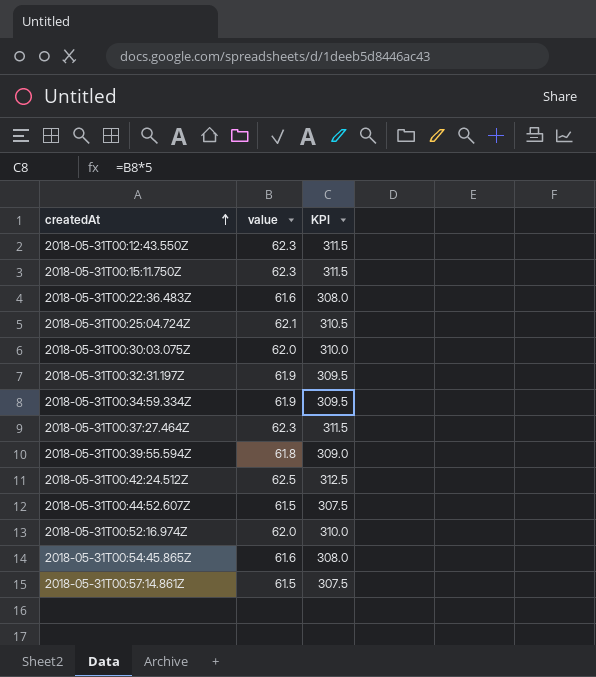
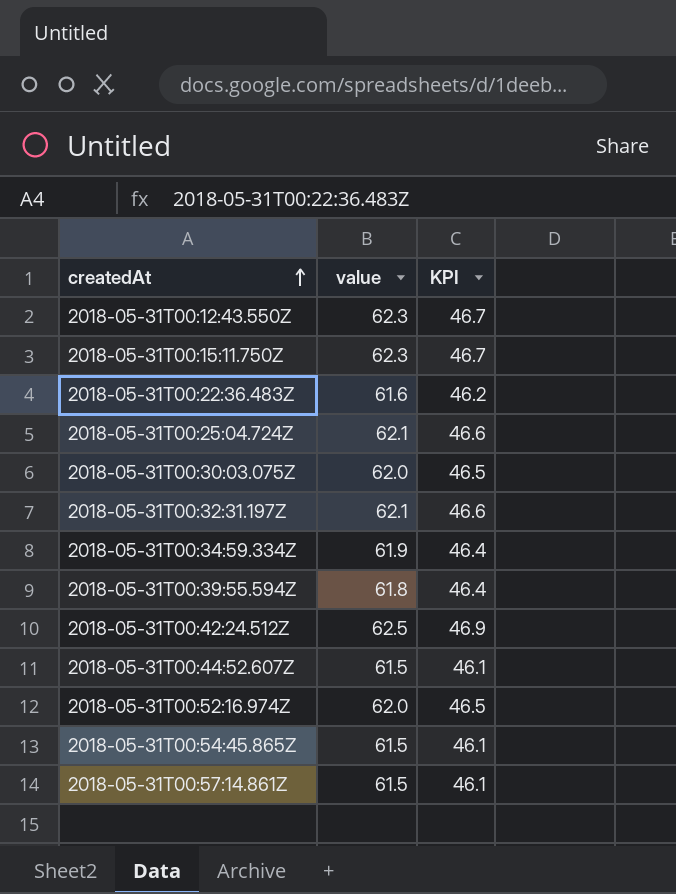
column KPI | formula: [value] * 5 -> [value] * 0.75
row 2018-05-31T00:37:27.464Z: 62.3 | 311.5 -> none
2018-05-31T00:32:31.197Z | value: 61.9 -> 62.1
2018-05-31T00:54:45.865Z | value: 61.6 -> 61.5

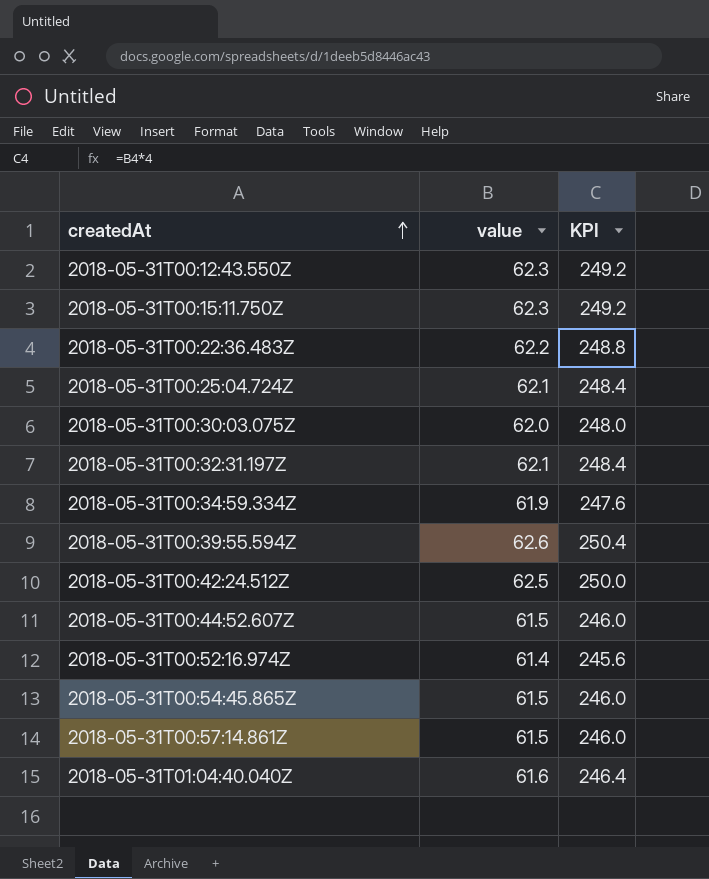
column KPI | formula: [value] * 0.75 -> [value] * 4
2018-05-31T00:22:36.483Z | value: 61.6 -> 62.2
2018-05-31T00:39:55.594Z | value: 61.8 -> 62.6
2018-05-31T00:52:16.974Z | value: 62.0 -> 61.4
row 2018-05-31T01:04:40.040Z: none -> 61.6 | 246.4

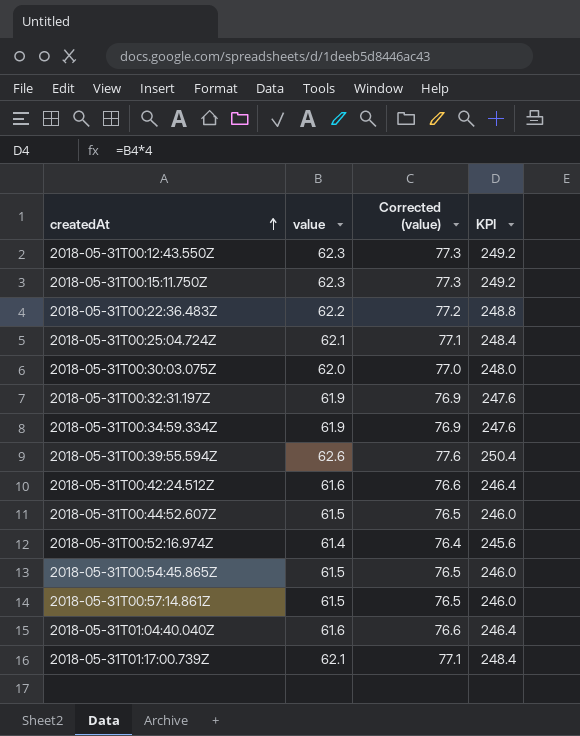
column Corrected (value) | formula: none -> [value] + 15
2018-05-31T00:32:31.197Z | value: 62.1 -> 61.9
2018-05-31T00:32:31.197Z | KPI: 248.4 -> 247.6
2018-05-31T00:42:24.512Z | value: 62.5 -> 61.6
2018-05-31T00:42:24.512Z | KPI: 250.0 -> 246.4
row 2018-05-31T01:17:00.739Z: none -> 62.1 | 77.1 | 248.4

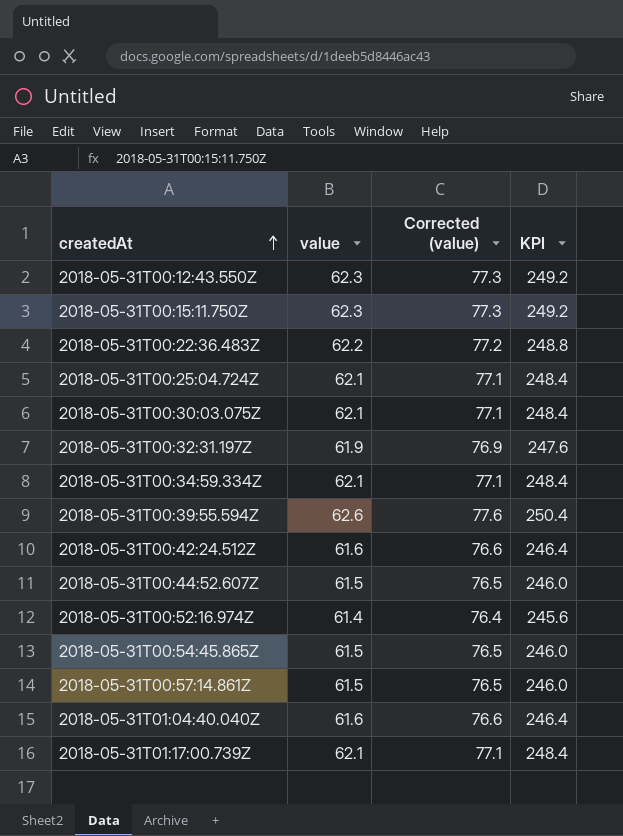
2018-05-31T00:30:03.075Z | value: 62.0 -> 62.1
2018-05-31T00:30:03.075Z | Corrected (value): 77.0 -> 77.1
2018-05-31T00:30:03.075Z | KPI: 248.0 -> 248.4
2018-05-31T00:34:59.334Z | value: 61.9 -> 62.1
2018-05-31T00:34:59.334Z | Corrected (value): 76.9 -> 77.1
2018-05-31T00:34:59.334Z | KPI: 247.6 -> 248.4

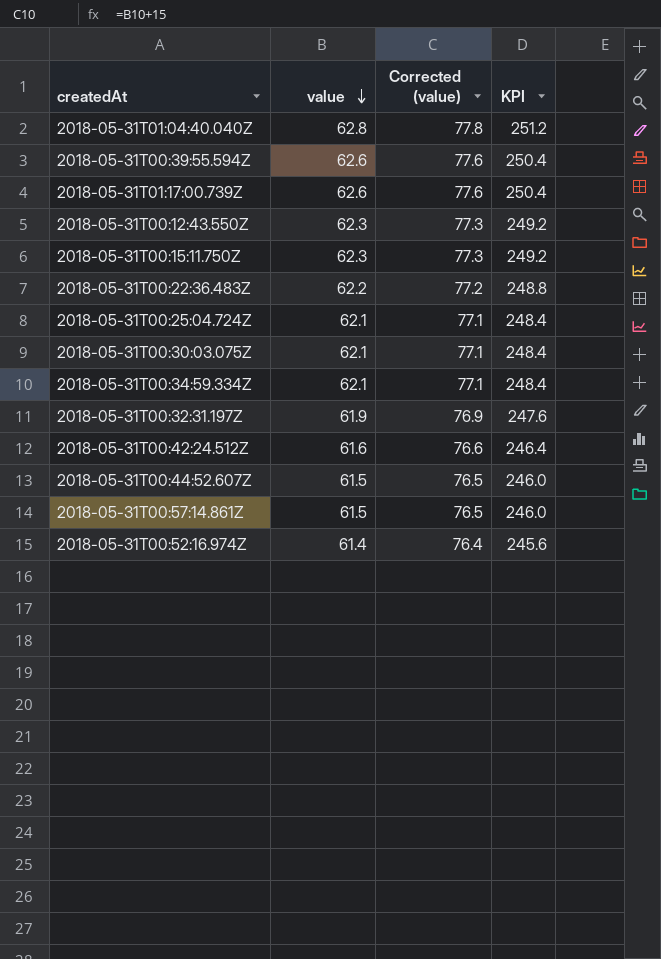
row order: createdAt ascending -> value descending
row 2018-05-31T00:54:45.865Z: 61.5 | 76.5 | 246.0 -> none
2018-05-31T01:04:40.040Z | value: 61.6 -> 62.8
2018-05-31T01:04:40.040Z | Corrected (value): 76.6 -> 77.8
2018-05-31T01:04:40.040Z | KPI: 246.4 -> 251.2
2018-05-31T01:17:00.739Z | value: 62.1 -> 62.6
2018-05-31T01:17:00.739Z | Corrected (value): 77.1 -> 77.6
2018-05-31T01:17:00.739Z | KPI: 248.4 -> 250.4

